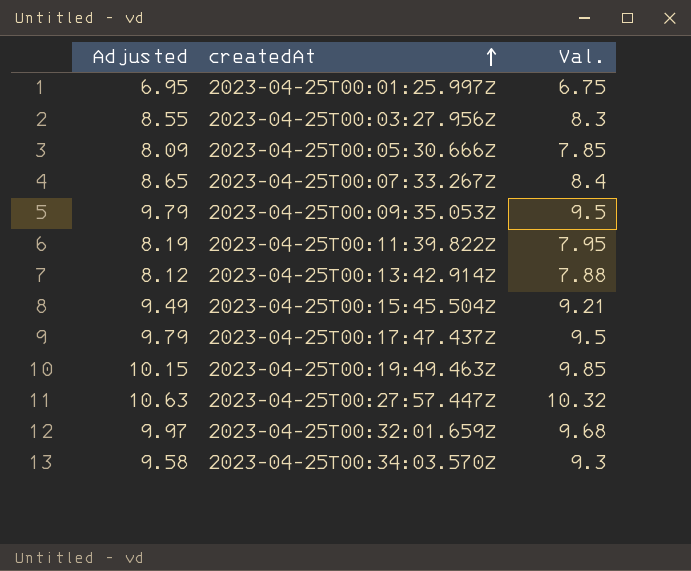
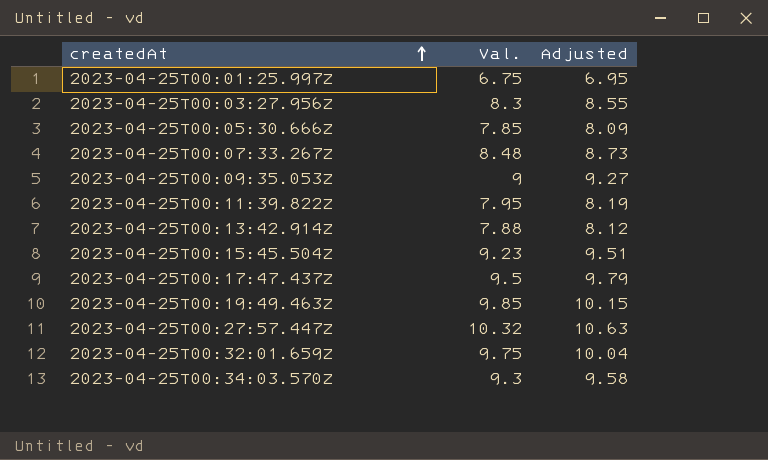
column Adjusted | position: 1 -> 3
2023-04-25T00:07:33.267Z | Val.: 8.4 -> 8.48
2023-04-25T00:07:33.267Z | Adjusted: 8.65 -> 8.73
2023-04-25T00:09:35.053Z | Val.: 9.5 -> 9
2023-04-25T00:09:35.053Z | Adjusted: 9.79 -> 9.27
2023-04-25T00:15:45.504Z | Val.: 9.21 -> 9.23
2023-04-25T00:15:45.504Z | Adjusted: 9.49 -> 9.51
2023-04-25T00:32:01.659Z | Val.: 9.68 -> 9.75
2023-04-25T00:32:01.659Z | Adjusted: 9.97 -> 10.04

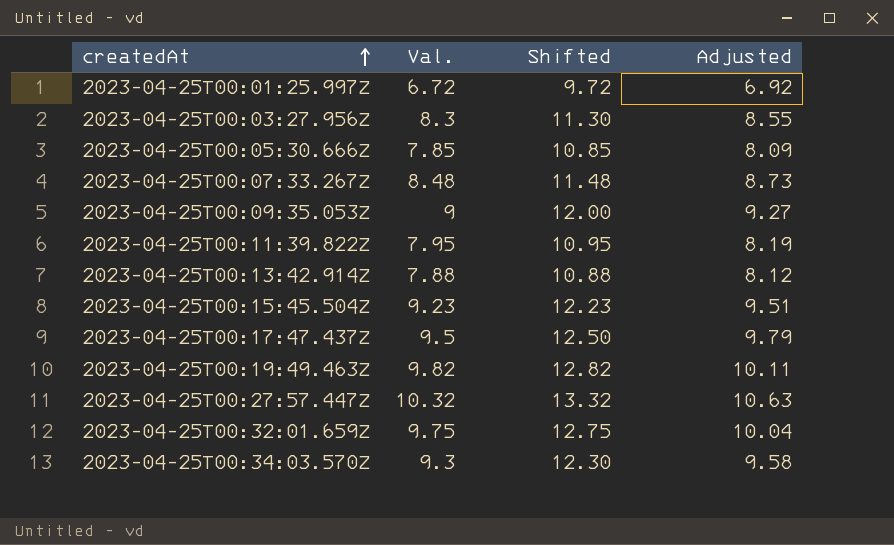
column Shifted | formula: none -> [Val.] + 3
2023-04-25T00:01:25.997Z | Val.: 6.75 -> 6.72
2023-04-25T00:01:25.997Z | Adjusted: 6.95 -> 6.92
2023-04-25T00:19:49.463Z | Val.: 9.85 -> 9.82
2023-04-25T00:19:49.463Z | Adjusted: 10.15 -> 10.11

